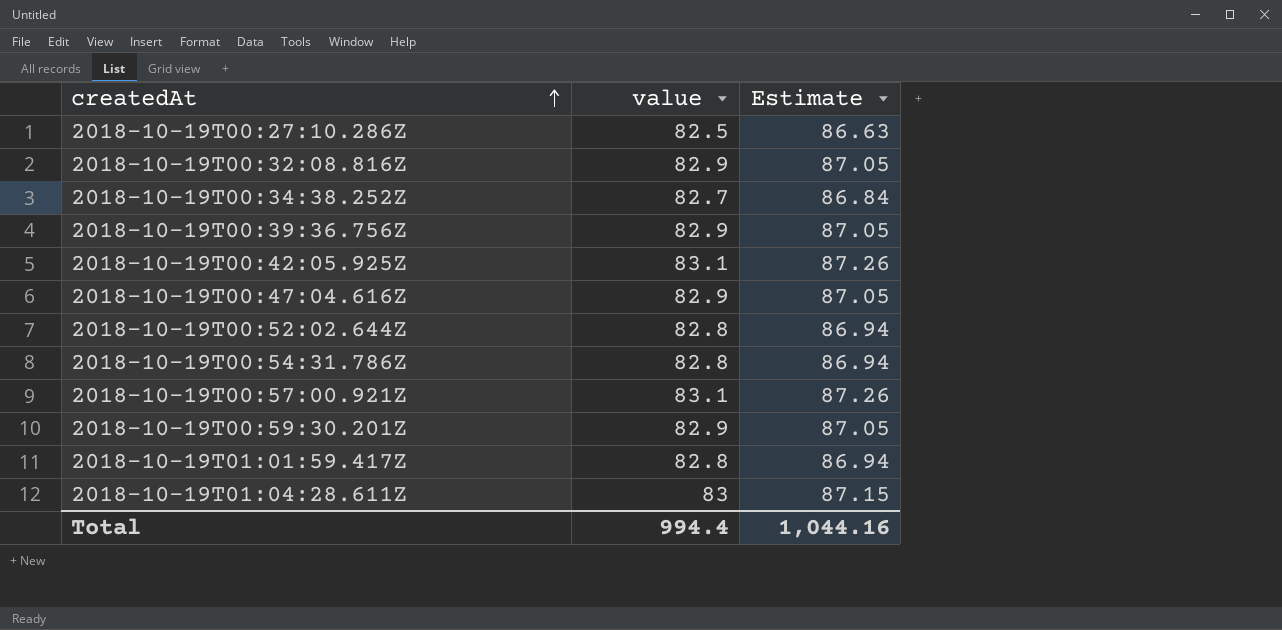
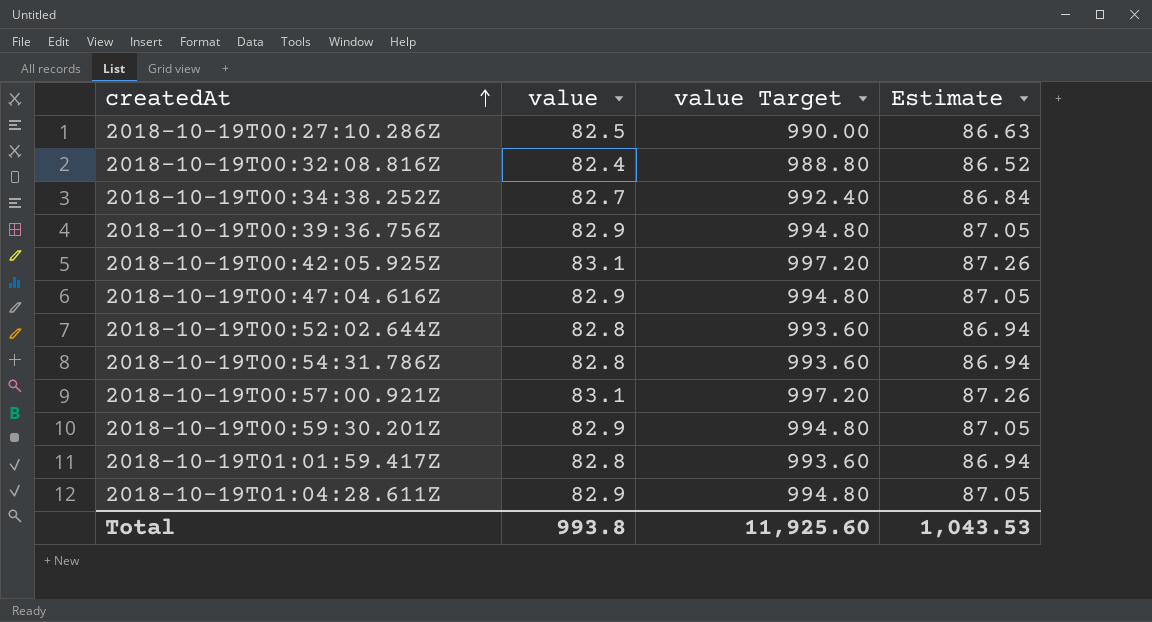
column value Target | formula: none -> [value] * 12
2018-10-19T00:32:08.816Z | value: 82.9 -> 82.4
2018-10-19T00:32:08.816Z | Estimate: 87.05 -> 86.52
2018-10-19T01:04:28.611Z | value: 83 -> 82.9
2018-10-19T01:04:28.611Z | Estimate: 87.15 -> 87.05
Total | value: 994.4 -> 993.8
Total | Estimate: 1,044.16 -> 1,043.53

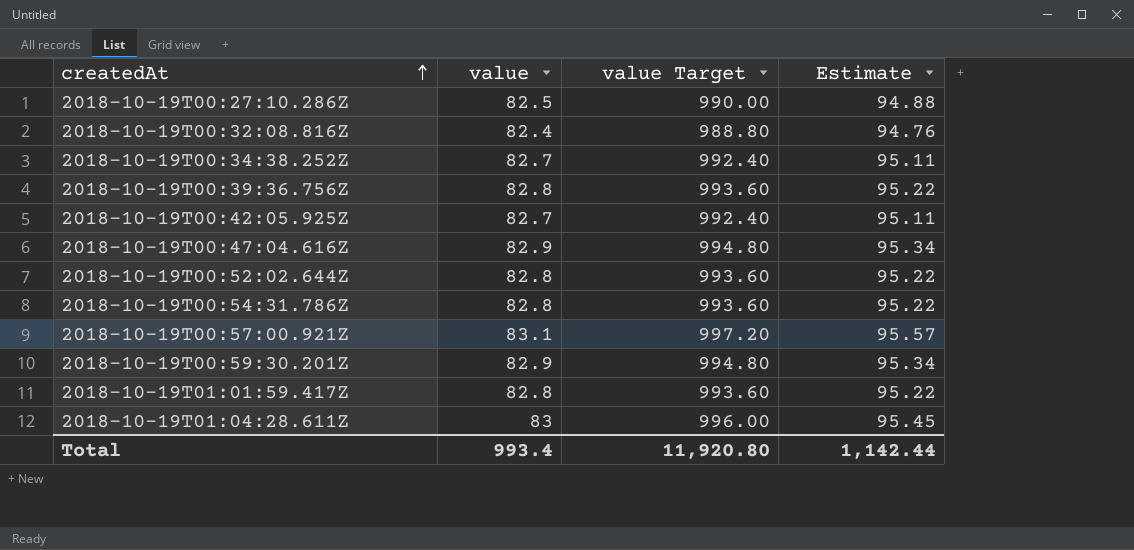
column Estimate | formula: [value] * 1.05 -> [value] * 1.15
2018-10-19T00:39:36.756Z | value: 82.9 -> 82.8
2018-10-19T00:39:36.756Z | value Target: 994.80 -> 993.60
2018-10-19T00:42:05.925Z | value: 83.1 -> 82.7
2018-10-19T00:42:05.925Z | value Target: 997.20 -> 992.40
2018-10-19T01:04:28.611Z | value: 82.9 -> 83
2018-10-19T01:04:28.611Z | value Target: 994.80 -> 996.00
Total | value: 993.8 -> 993.4
Total | value Target: 11,925.60 -> 11,920.80
Total | Estimate: 1,043.53 -> 1,142.44

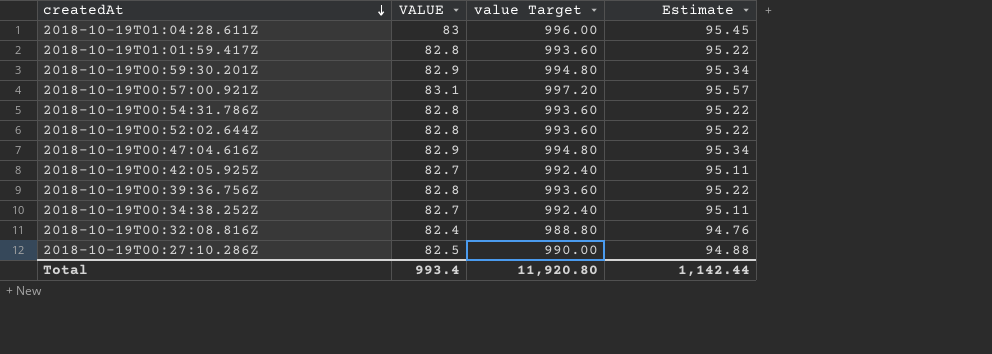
row order: createdAt ascending -> createdAt descending
column name: value -> VALUE

